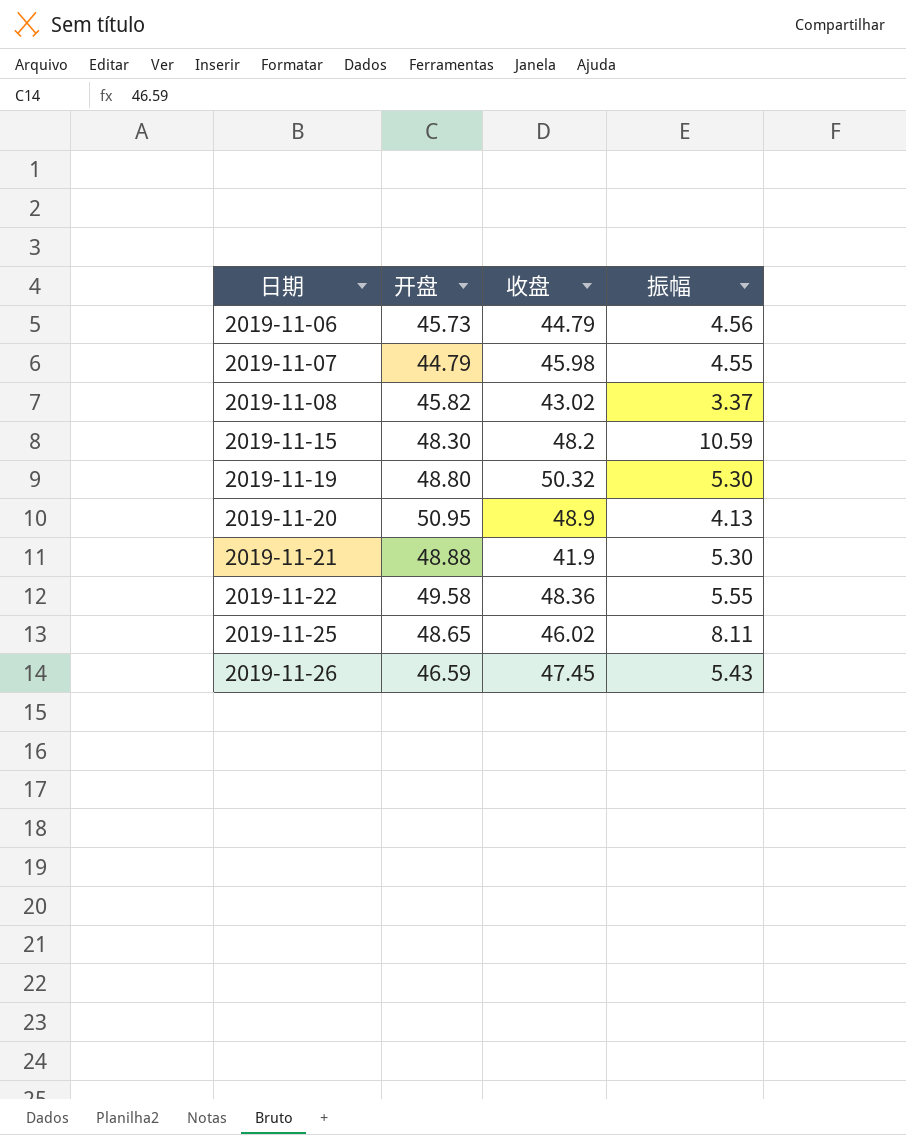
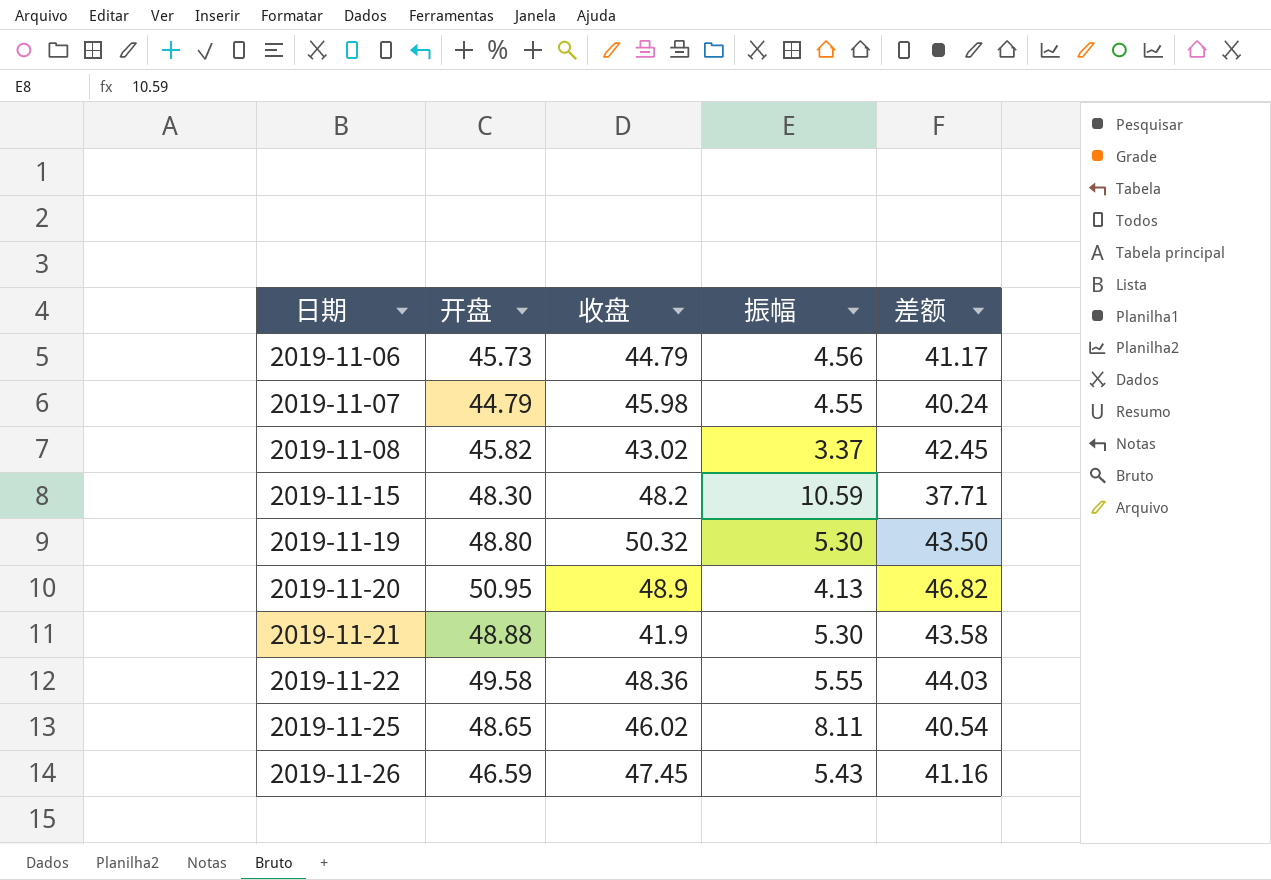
column 差额 | formula: none -> [开盘] - [振幅]

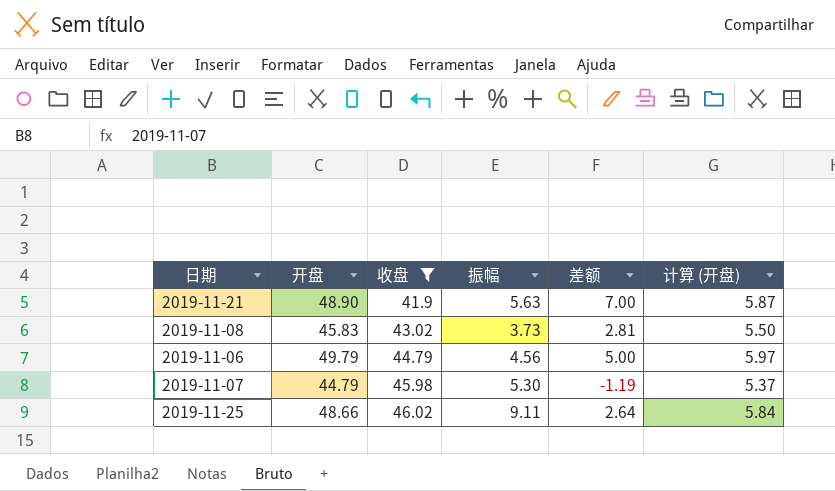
filter: none -> 收盘 <= 46.02
row order: 日期 ascending -> 收盘 ascending
column 差额 | formula: [开盘] - [振幅] -> [开盘] - [收盘]
column 计算 (开盘) | formula: none -> [开盘] * 0.12
2019-11-21 | 开盘: 48.88 -> 48.90
2019-11-21 | 振幅: 5.30 -> 5.63
2019-11-08 | 开盘: 45.82 -> 45.83
2019-11-08 | 振幅: 3.37 -> 3.73
2019-11-06 | 开盘: 45.73 -> 49.79
2019-11-07 | 振幅: 4.55 -> 5.30
2019-11-25 | 开盘: 48.65 -> 48.66
2019-11-25 | 振幅: 8.11 -> 9.11

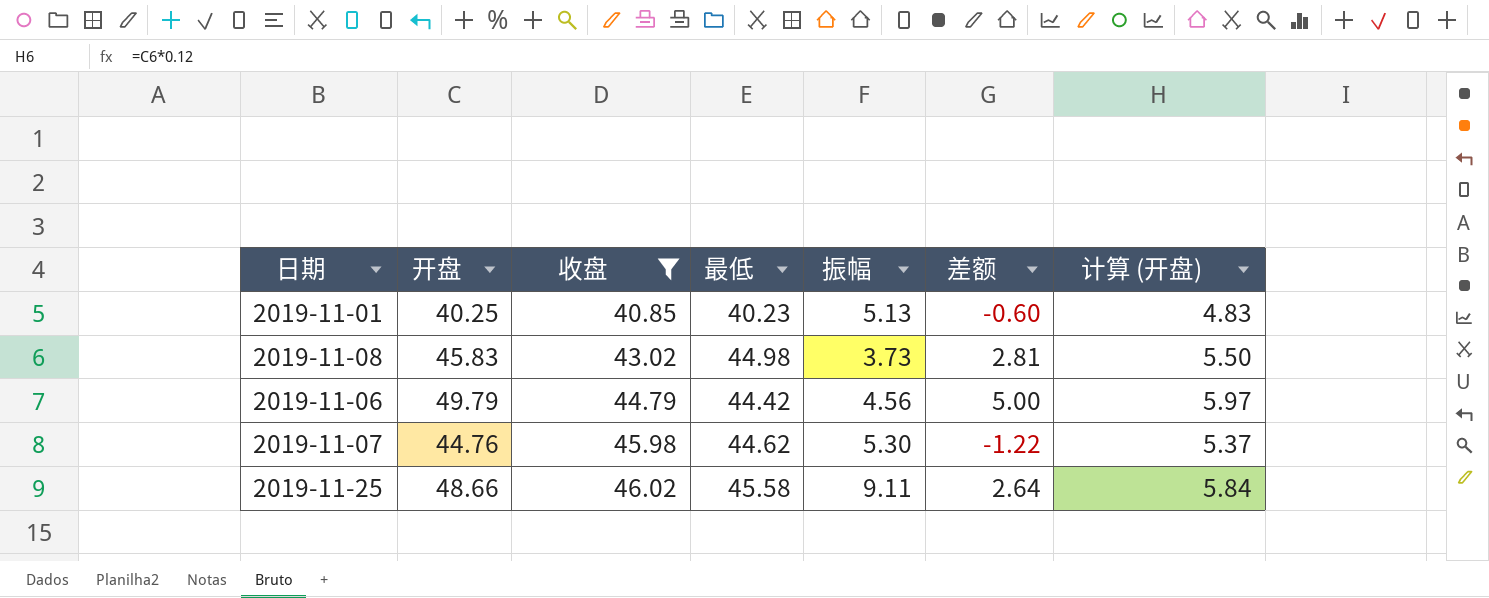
column 最低 | position: none -> 4
row 2019-11-21: 48.90 | 41.9 | 5.63 | 7.00 | 5.87 -> none
row 2019-11-01: none -> 40.25 | 40.85 | 40.23 | 5.13 | -0.60 | 4.83
2019-11-07 | 开盘: 44.79 -> 44.76
2019-11-07 | 差额: -1.19 -> -1.22

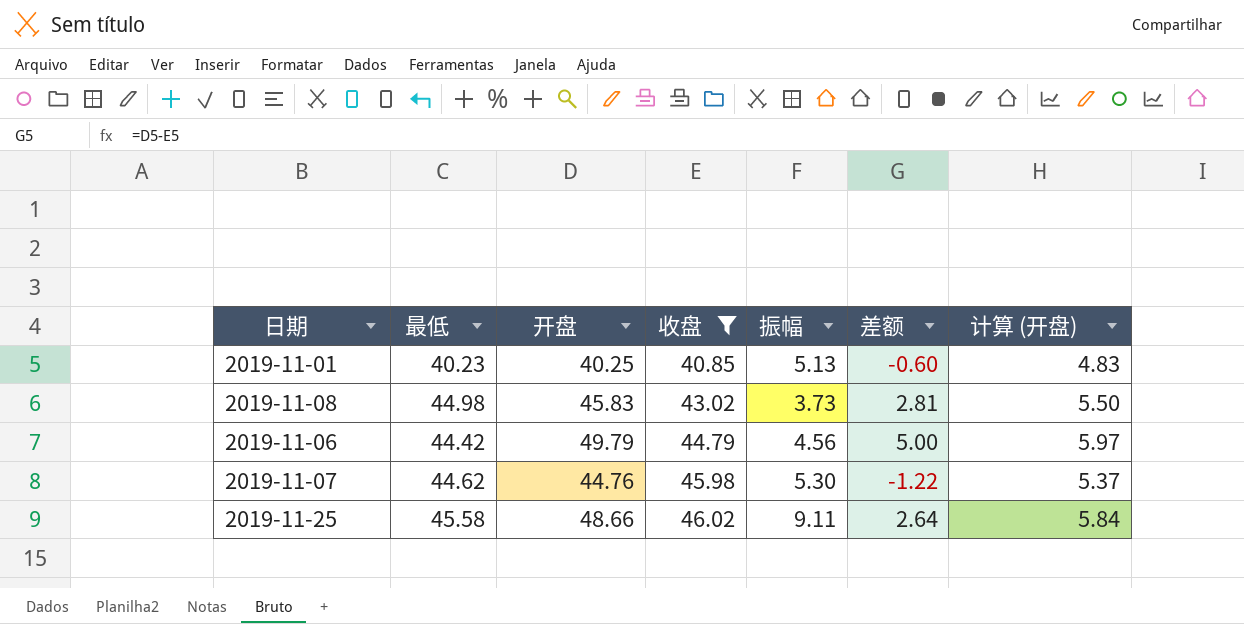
column 最低 | position: 4 -> 2

